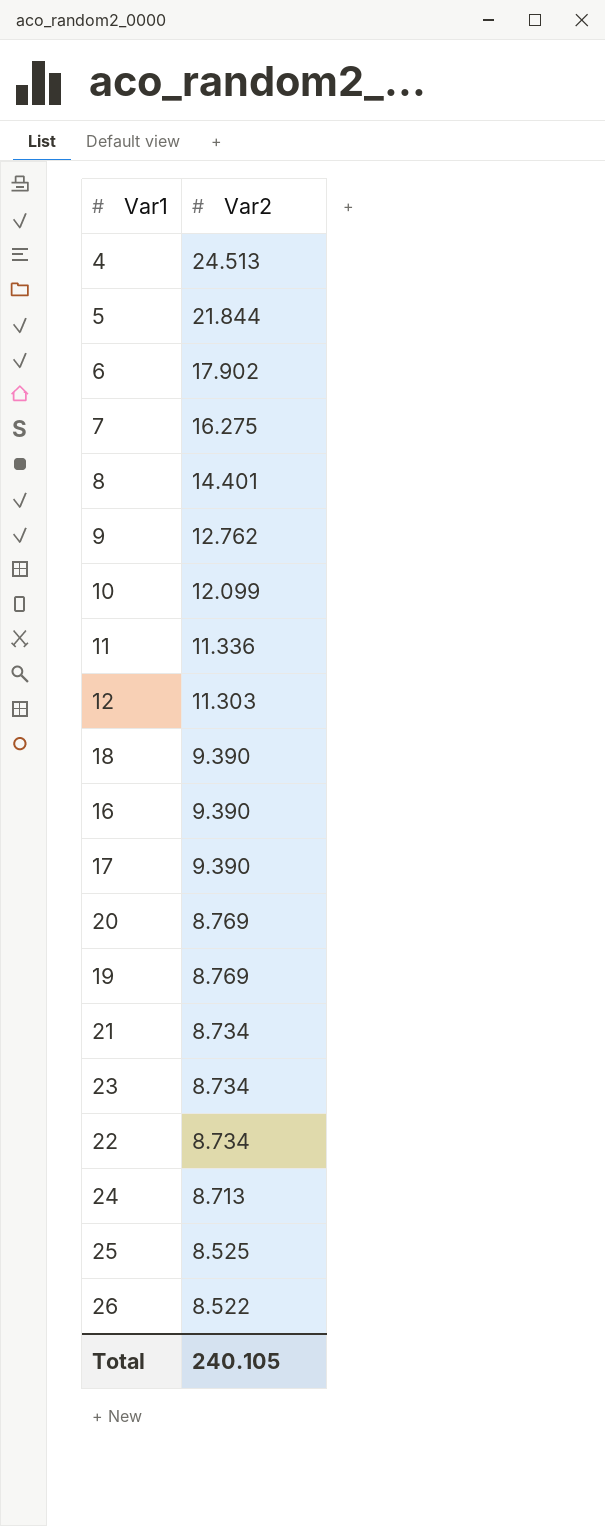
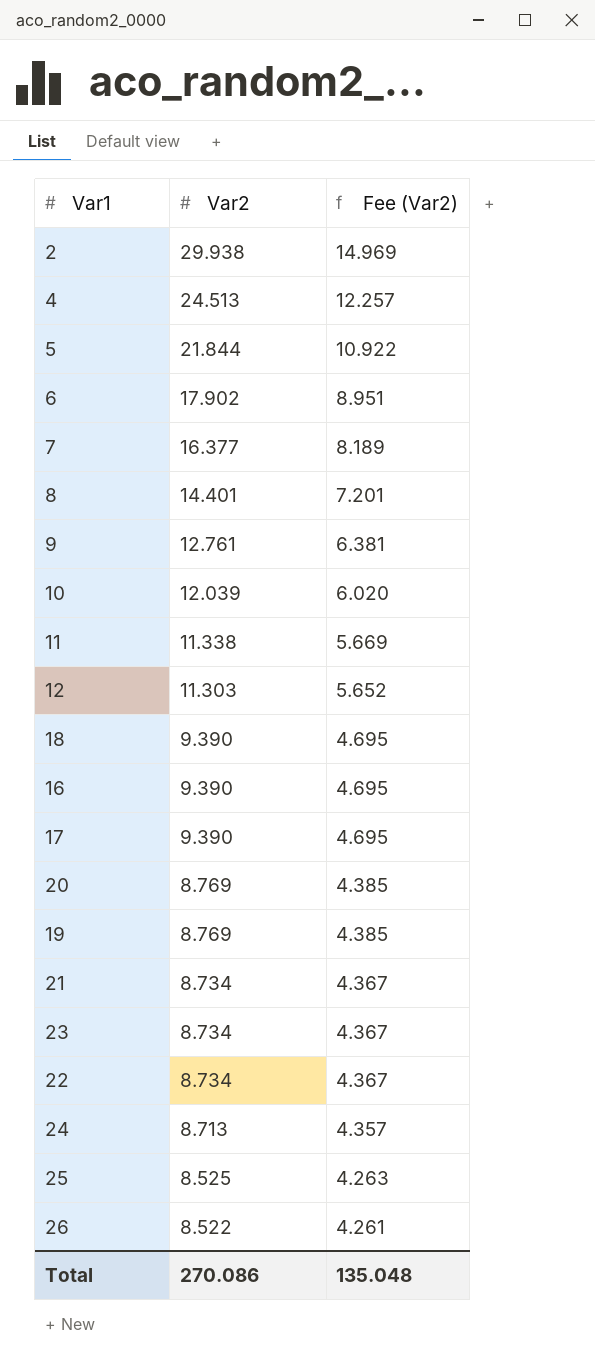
column Fee (Var2) | formula: none -> [Var2] * 0.5
row 2: none -> 29.938 | 14.969
7 | Var2: 16.275 -> 16.377
9 | Var2: 12.762 -> 12.761
10 | Var2: 12.099 -> 12.039
11 | Var2: 11.336 -> 11.338
Total | Var2: 240.105 -> 270.086

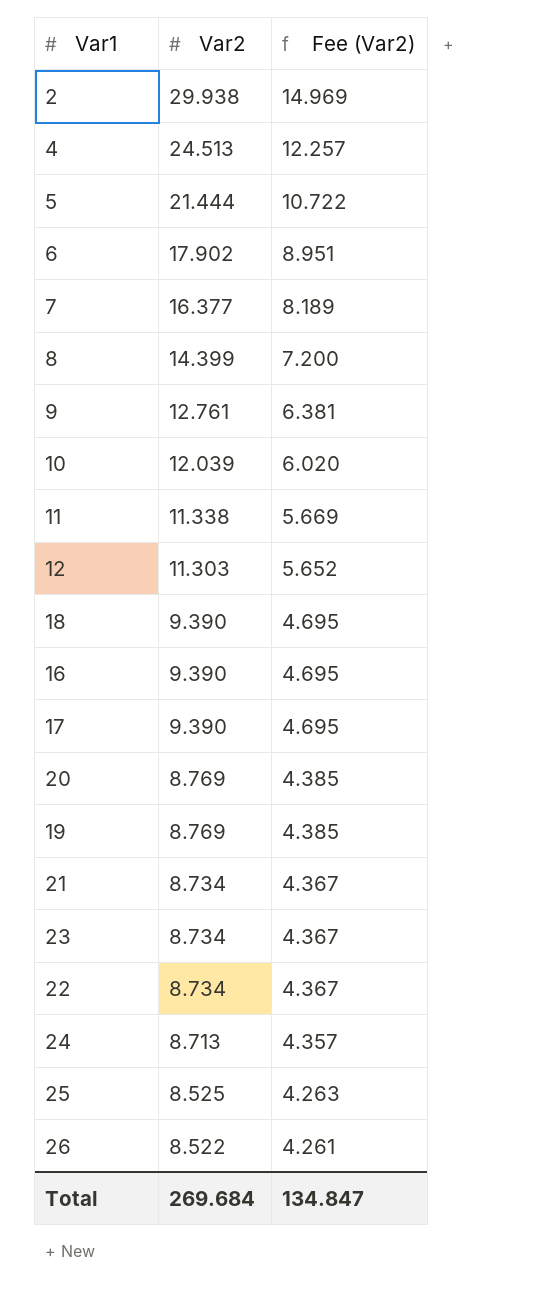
5 | Var2: 21.844 -> 21.444
5 | Fee (Var2): 10.922 -> 10.722
8 | Var2: 14.401 -> 14.399
8 | Fee (Var2): 7.201 -> 7.200
Total | Var2: 270.086 -> 269.684
Total | Fee (Var2): 135.048 -> 134.847

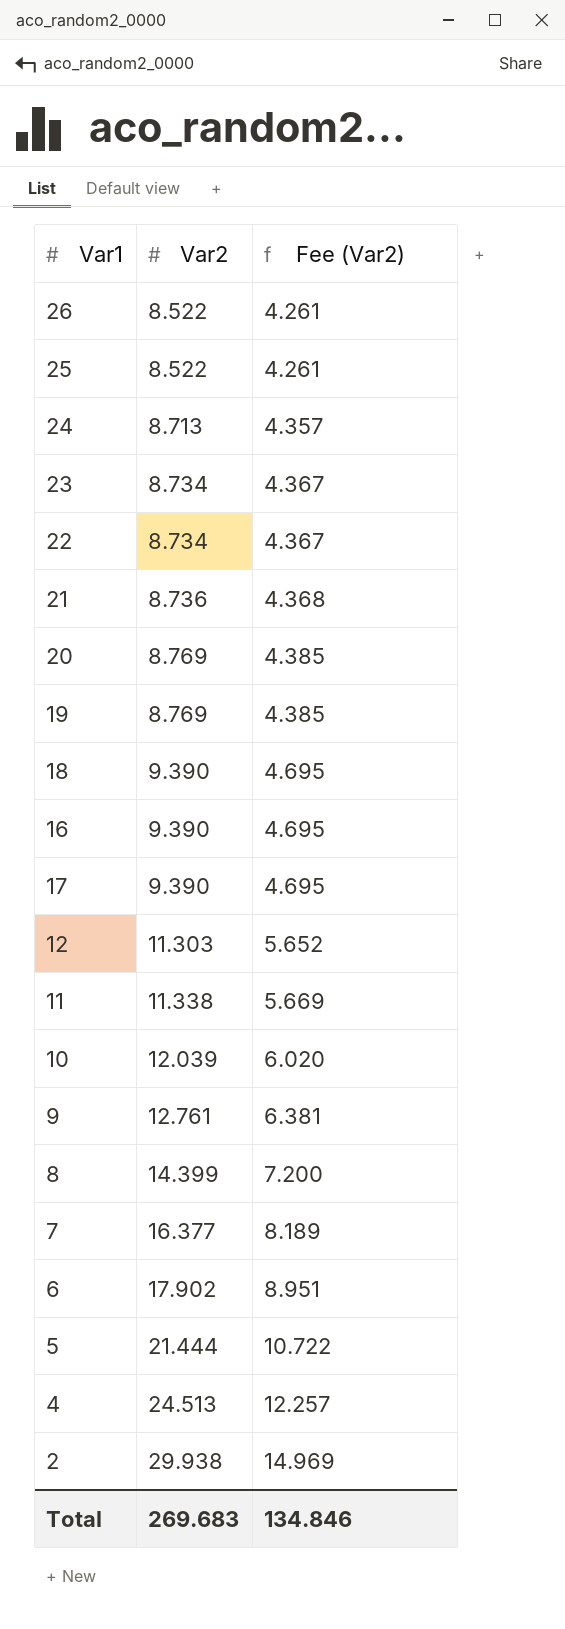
row order: Var2 descending -> Var2 ascending
25 | Var2: 8.525 -> 8.522
25 | Fee (Var2): 4.263 -> 4.261
21 | Var2: 8.734 -> 8.736
21 | Fee (Var2): 4.367 -> 4.368
Total | Var2: 269.684 -> 269.683
Total | Fee (Var2): 134.847 -> 134.846

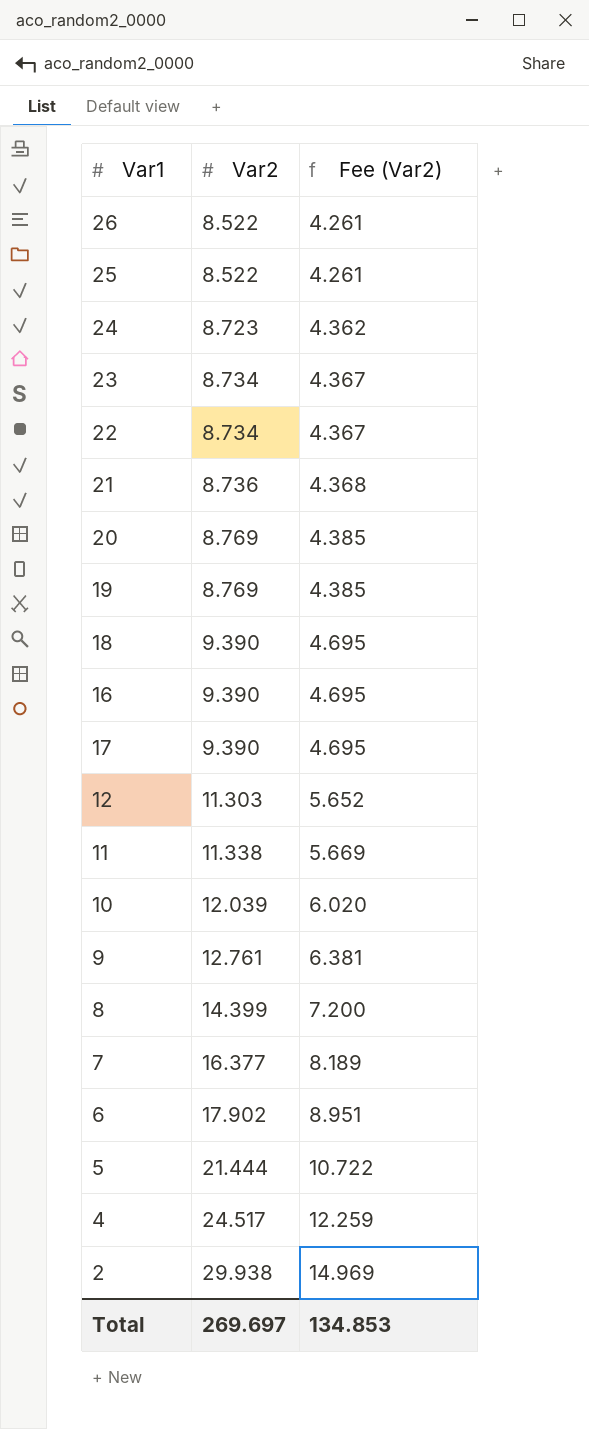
24 | Var2: 8.713 -> 8.723
24 | Fee (Var2): 4.357 -> 4.362
4 | Var2: 24.513 -> 24.517
4 | Fee (Var2): 12.257 -> 12.259
Total | Var2: 269.683 -> 269.697
Total | Fee (Var2): 134.846 -> 134.853

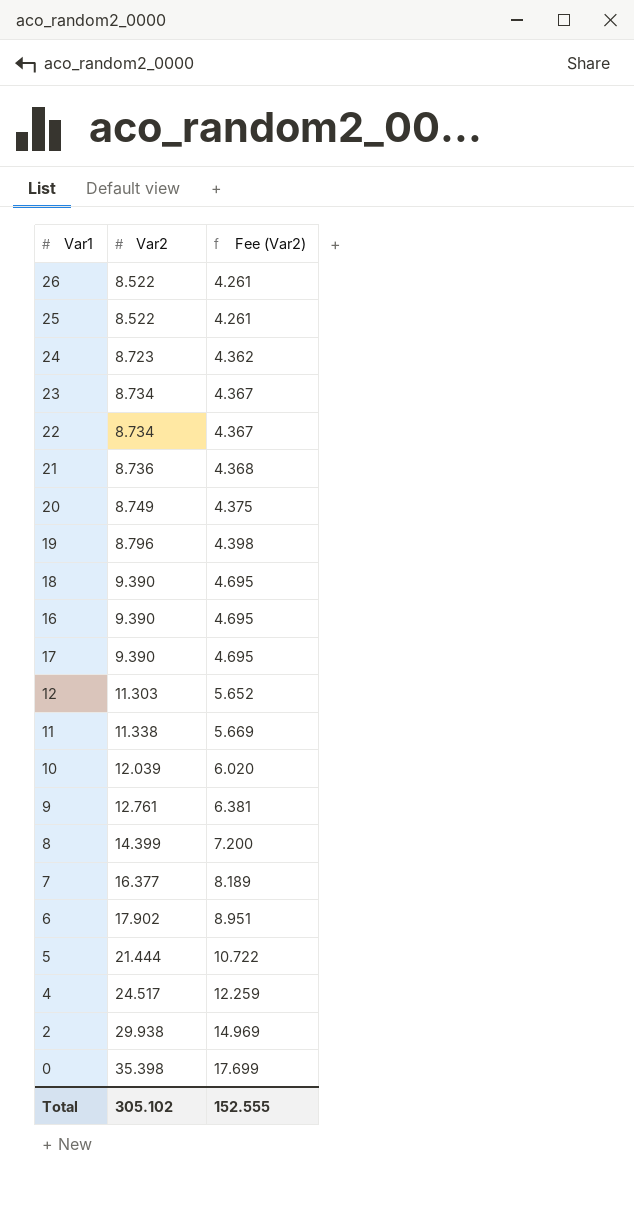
20 | Var2: 8.769 -> 8.749
20 | Fee (Var2): 4.385 -> 4.375
19 | Var2: 8.769 -> 8.796
19 | Fee (Var2): 4.385 -> 4.398
row 0: none -> 35.398 | 17.699
Total | Var2: 269.697 -> 305.102
Total | Fee (Var2): 134.853 -> 152.555

